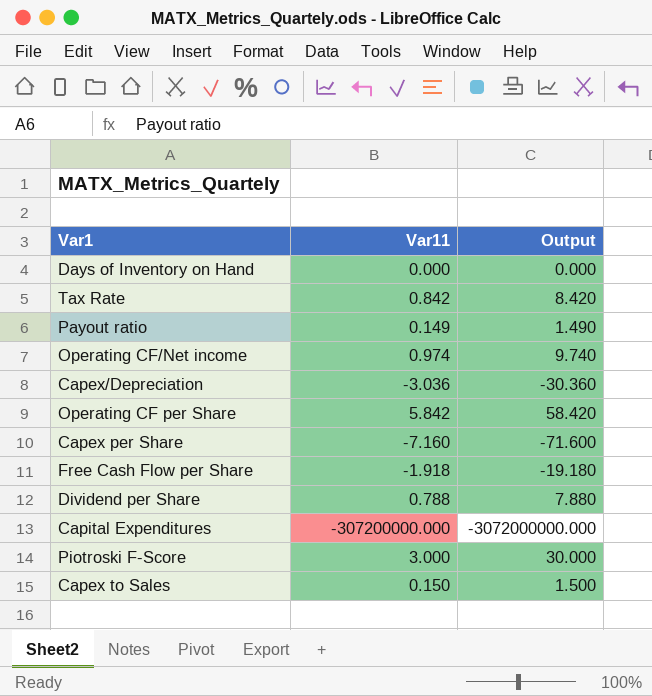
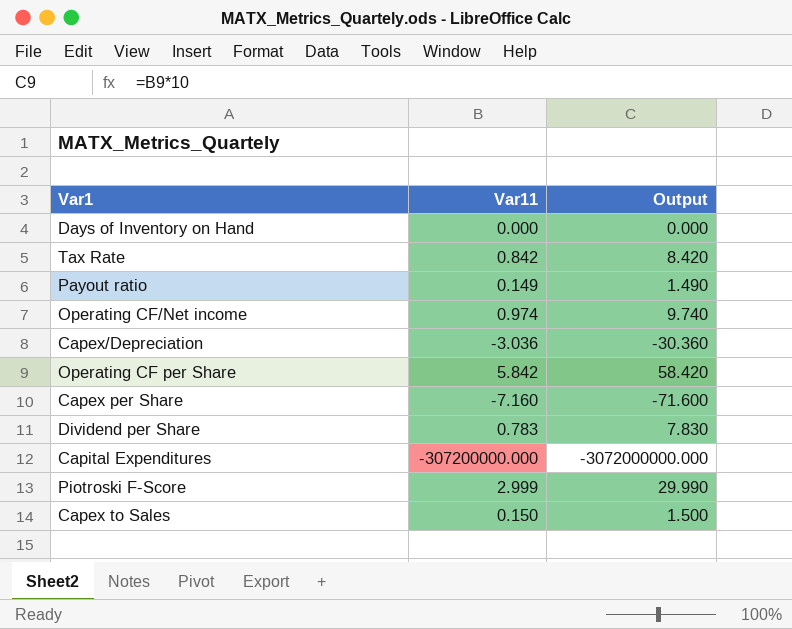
row Free Cash Flow per Share: -1.918 | -19.180 -> none
Dividend per Share | Var11: 0.788 -> 0.783
Dividend per Share | Output: 7.880 -> 7.830
Piotroski F-Score | Var11: 3.000 -> 2.999
Piotroski F-Score | Output: 30.000 -> 29.990

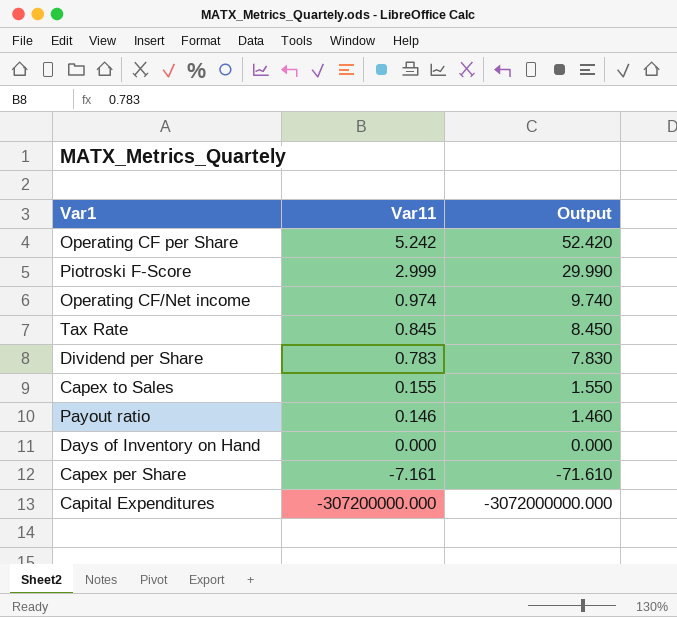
row order: none -> Var11 descending
row Capex/Depreciation: -3.036 | -30.360 -> none
Operating CF per Share | Var11: 5.842 -> 5.242
Operating CF per Share | Output: 58.420 -> 52.420
Tax Rate | Var11: 0.842 -> 0.845
Tax Rate | Output: 8.420 -> 8.450
Capex to Sales | Var11: 0.150 -> 0.155
Capex to Sales | Output: 1.500 -> 1.550
Payout ratio | Var11: 0.149 -> 0.146
Payout ratio | Output: 1.490 -> 1.460
Capex per Share | Var11: -7.160 -> -7.161
Capex per Share | Output: -71.600 -> -71.610

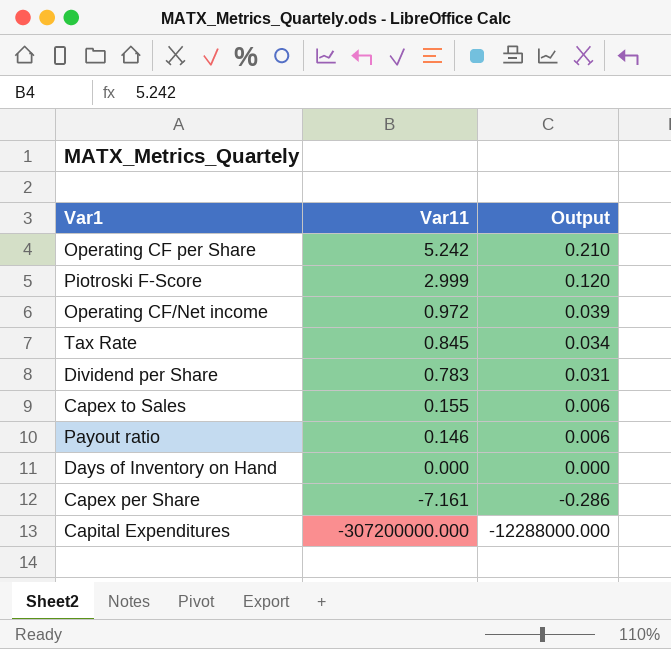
column Output | formula: [Var11] * 10 -> [Var11] * 0.04
Operating CF/Net income | Var11: 0.974 -> 0.972

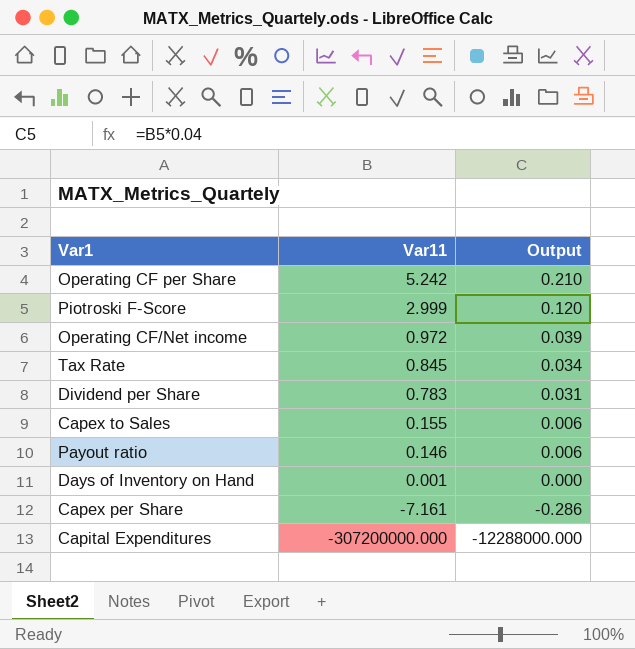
Days of Inventory on Hand | Var11: 0.000 -> 0.001

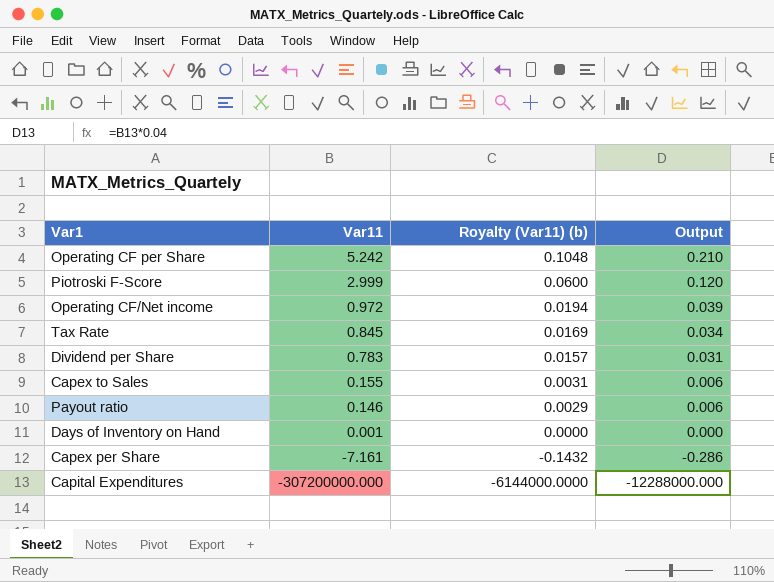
column Royalty (Var11) (b) | formula: none -> [Var11] * 0.02

